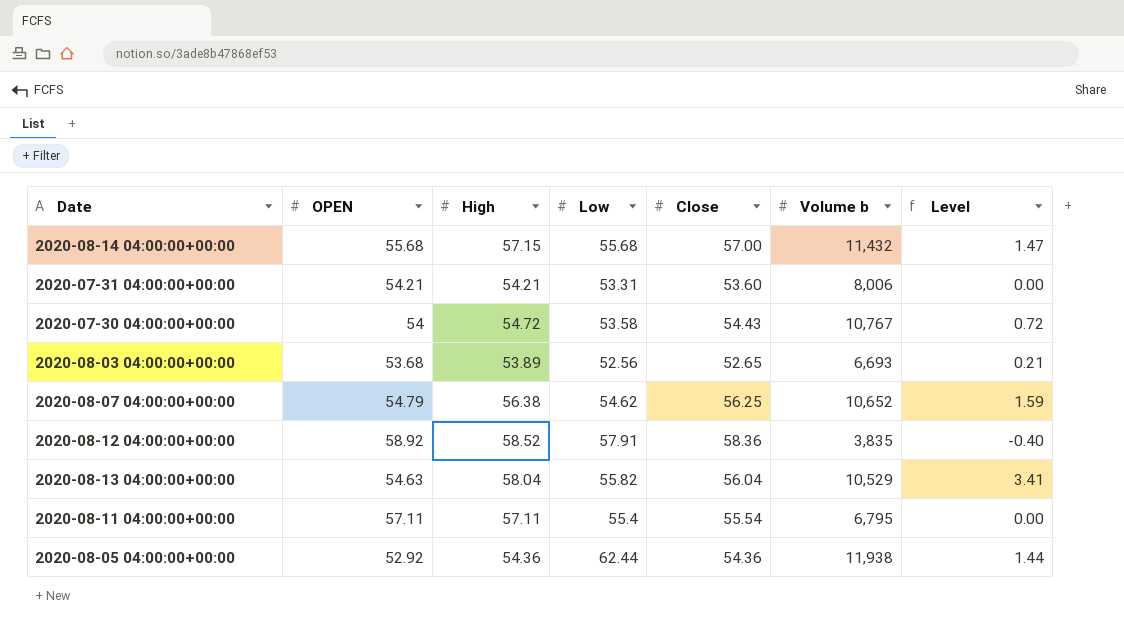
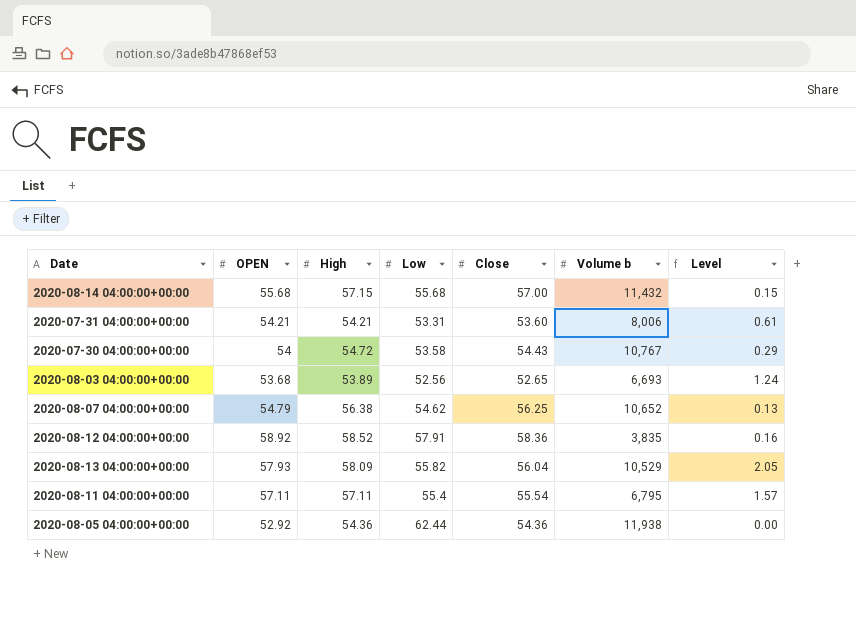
column Level | formula: [High] - [OPEN] -> [High] - [Close]
2020-08-13 04:00:00+00:00 | OPEN: 54.63 -> 57.93
2020-08-13 04:00:00+00:00 | High: 58.04 -> 58.09

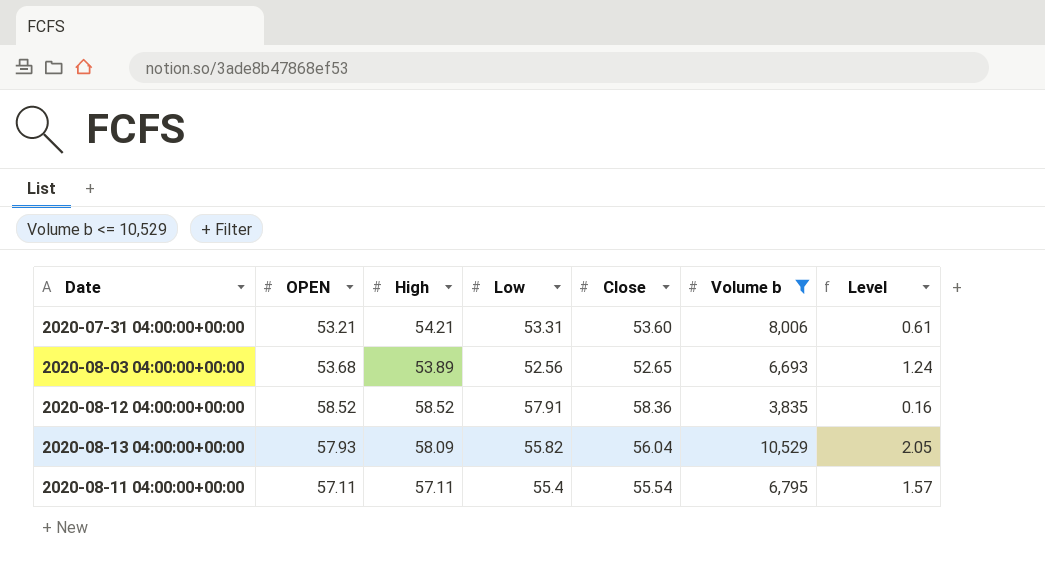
filter: none -> Volume b <= 10,529
2020-07-31 04:00:00+00:00 | OPEN: 54.21 -> 53.21
2020-08-12 04:00:00+00:00 | OPEN: 58.92 -> 58.52

